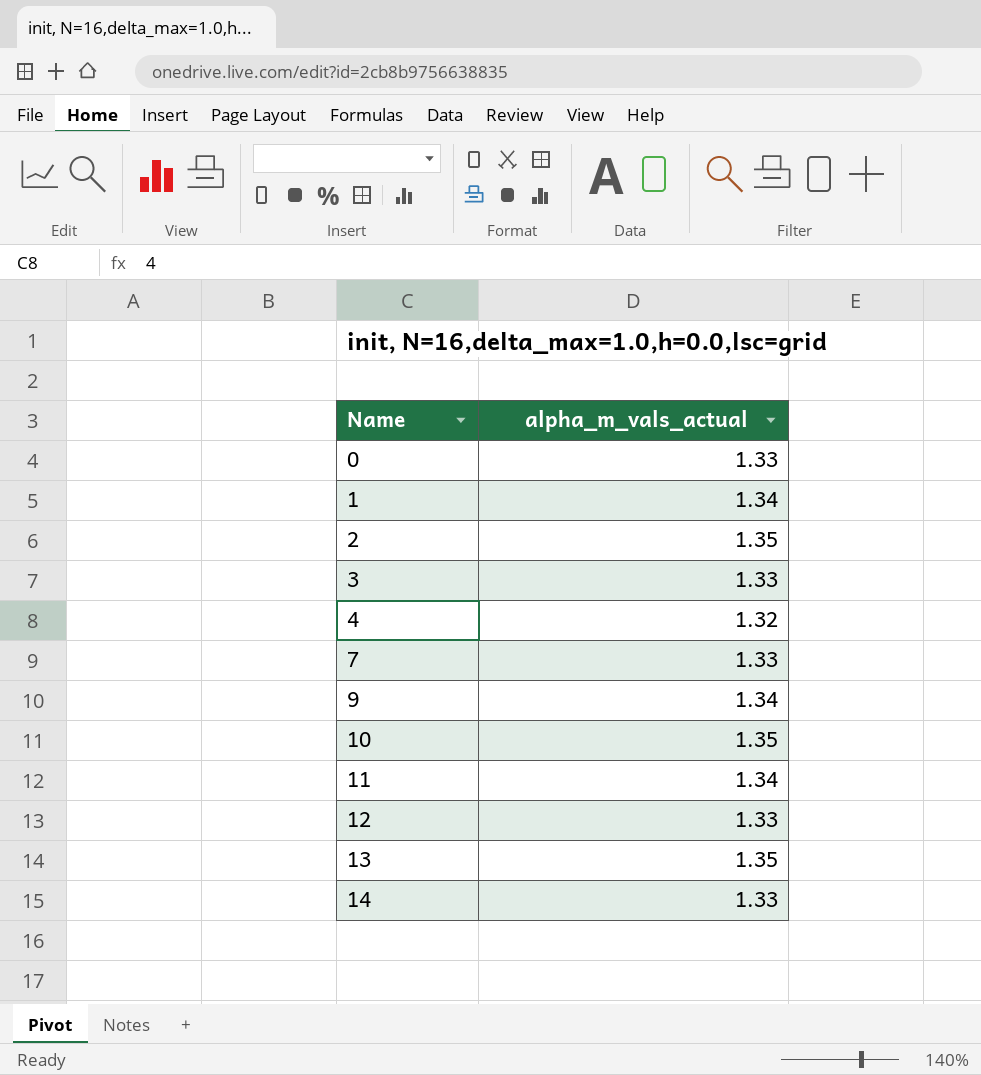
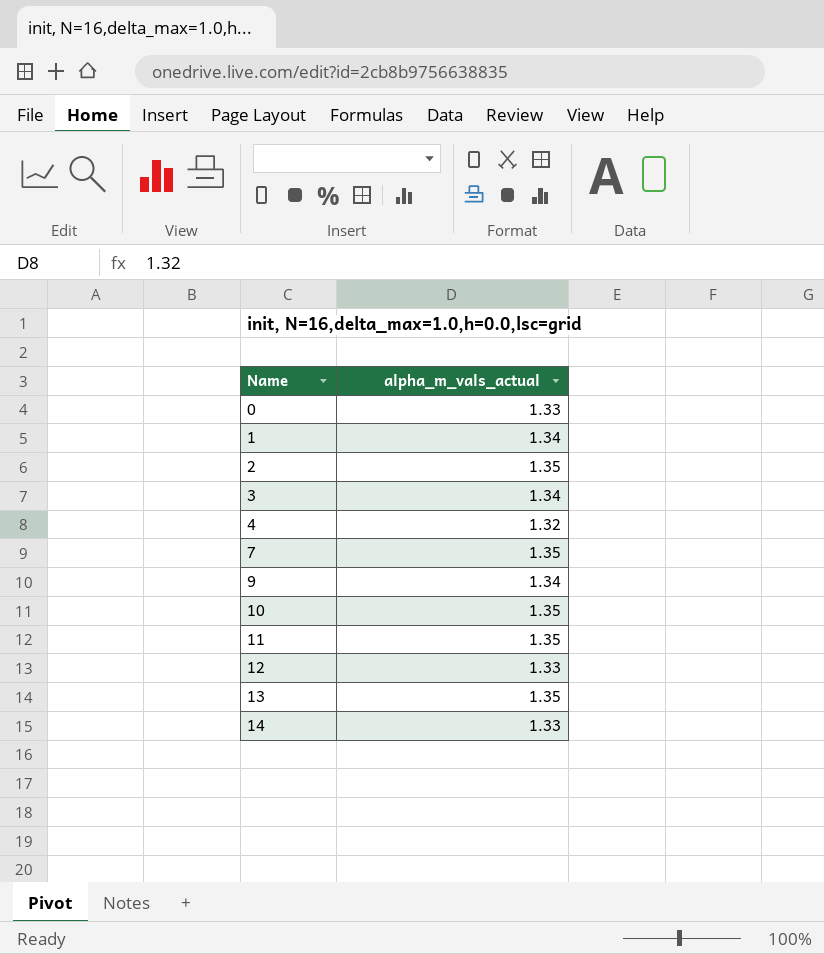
3 | alpha_m_vals_actual: 1.33 -> 1.34
7 | alpha_m_vals_actual: 1.33 -> 1.35
11 | alpha_m_vals_actual: 1.34 -> 1.35

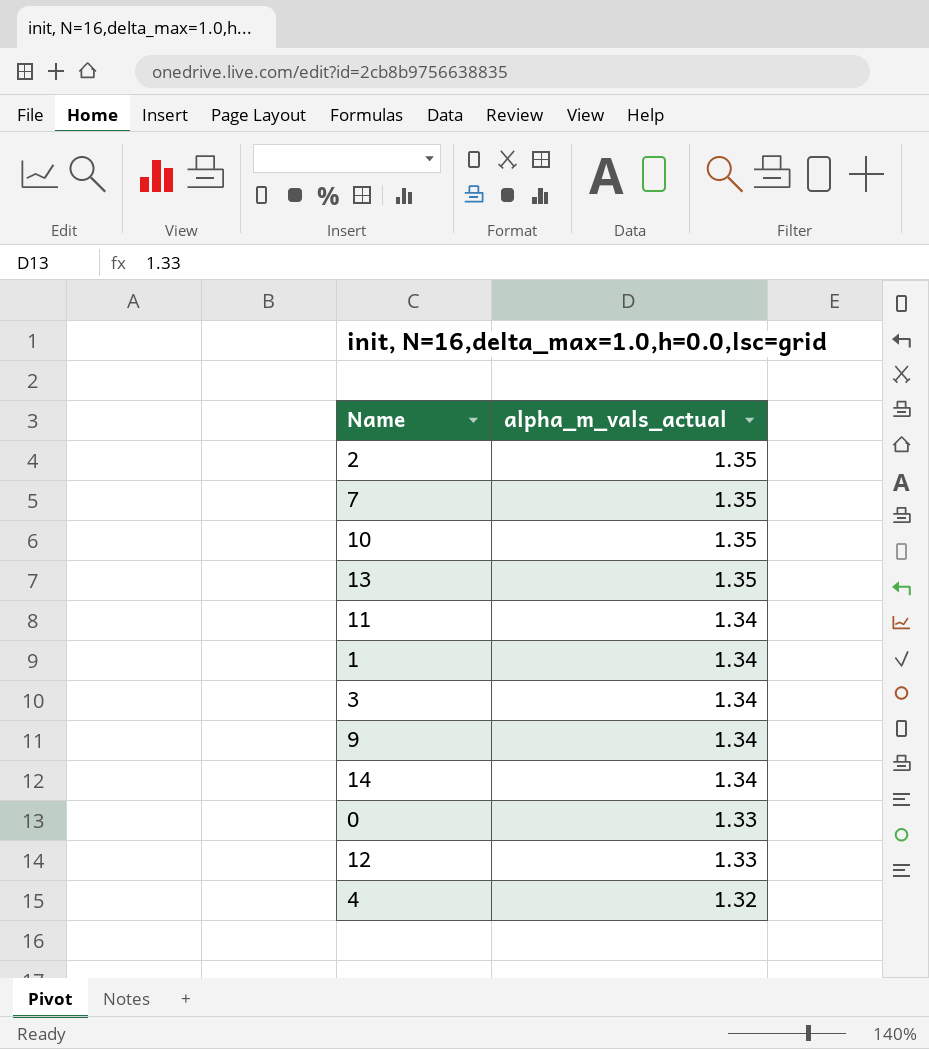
row order: Name ascending -> alpha_m_vals_actual descending
11 | alpha_m_vals_actual: 1.35 -> 1.34
14 | alpha_m_vals_actual: 1.33 -> 1.34

